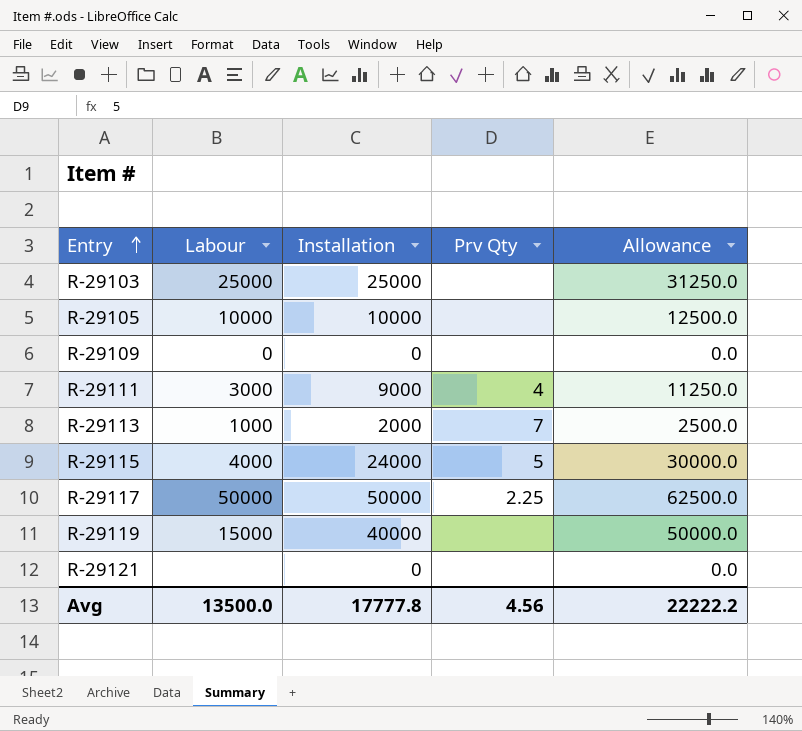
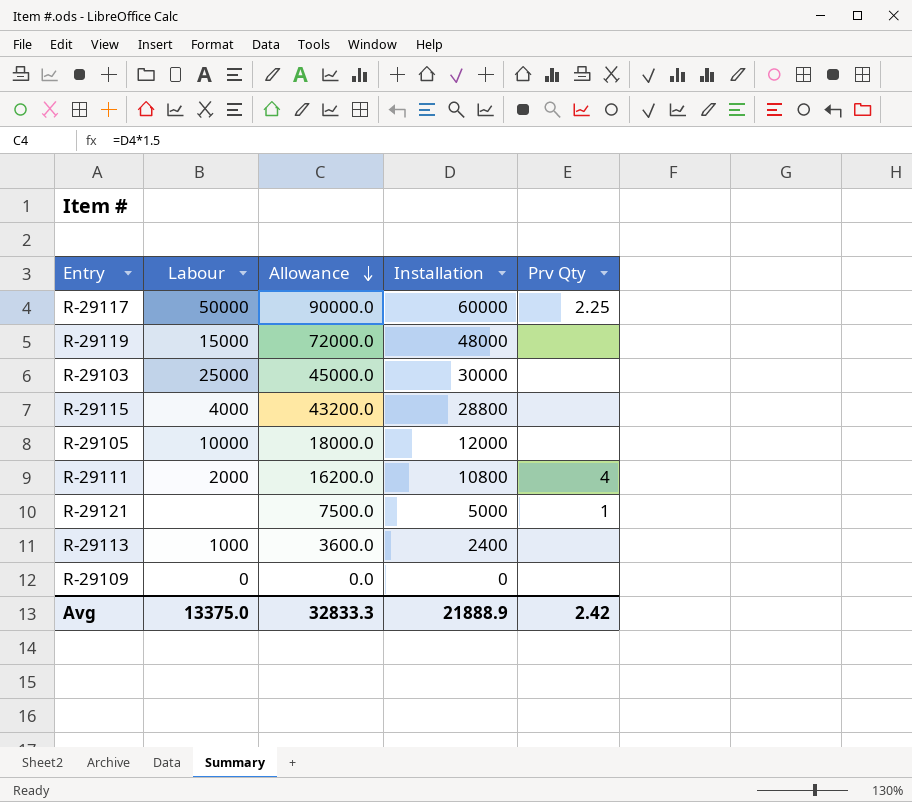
row order: Entry ascending -> Allowance descending
column Allowance | formula: [Installation] * 1.25 -> [Installation] * 1.5
column Allowance | position: 5 -> 3
R-29117 | Installation: 50000 -> 60000
R-29119 | Installation: 40000 -> 48000
R-29103 | Installation: 25000 -> 30000
R-29115 | Installation: 24000 -> 28800
R-29115 | Prv Qty: 5 -> none
R-29105 | Installation: 10000 -> 12000
R-29111 | Labour: 3000 -> 2000
R-29111 | Installation: 9000 -> 10800
R-29121 | Installation: 0 -> 5000
R-29121 | Prv Qty: none -> 1
R-29113 | Installation: 2000 -> 2400
R-29113 | Prv Qty: 7 -> none
Avg | Labour: 13500.0 -> 13375.0
Avg | Allowance: 22222.2 -> 32833.3
Avg | Installation: 17777.8 -> 21888.9
Avg | Prv Qty: 4.56 -> 2.42

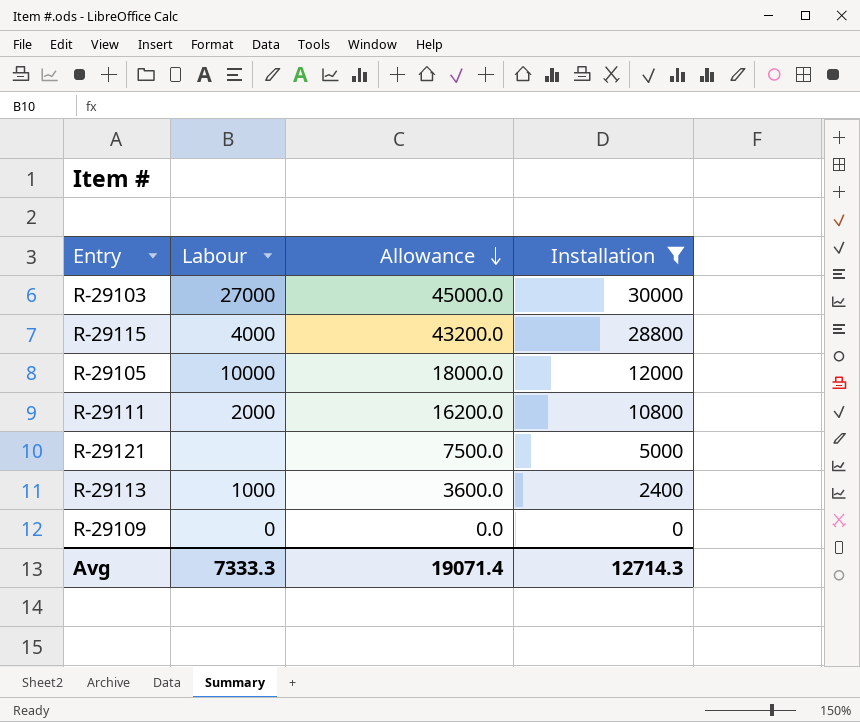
filter: none -> Installation <= 30000
column Prv Qty | position: 5 -> none
R-29103 | Labour: 25000 -> 27000
Avg | Labour: 13375.0 -> 7333.3
Avg | Allowance: 32833.3 -> 19071.4
Avg | Installation: 21888.9 -> 12714.3

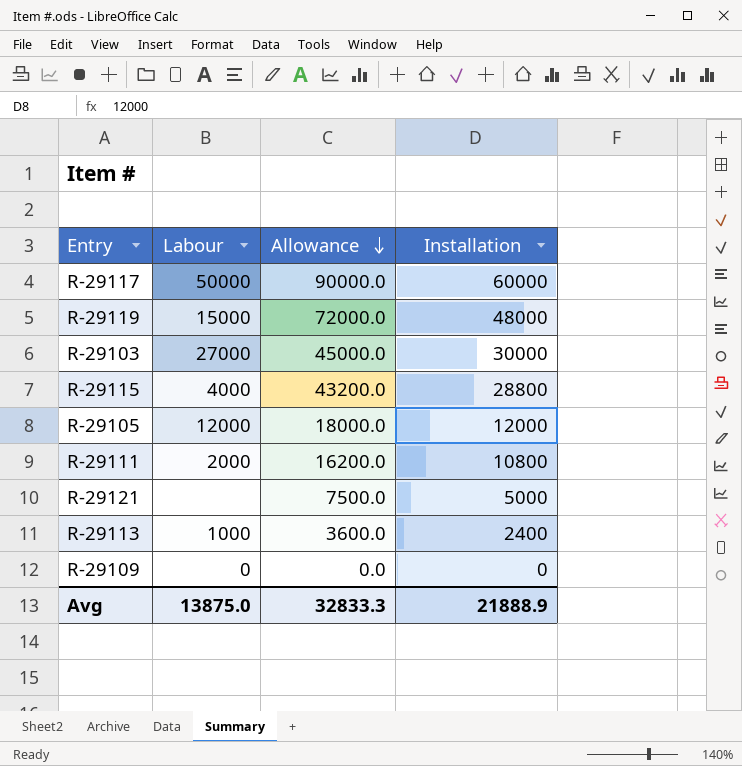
filter: Installation <= 30000 -> none
R-29105 | Labour: 10000 -> 12000
Avg | Labour: 7333.3 -> 13875.0
Avg | Allowance: 19071.4 -> 32833.3
Avg | Installation: 12714.3 -> 21888.9

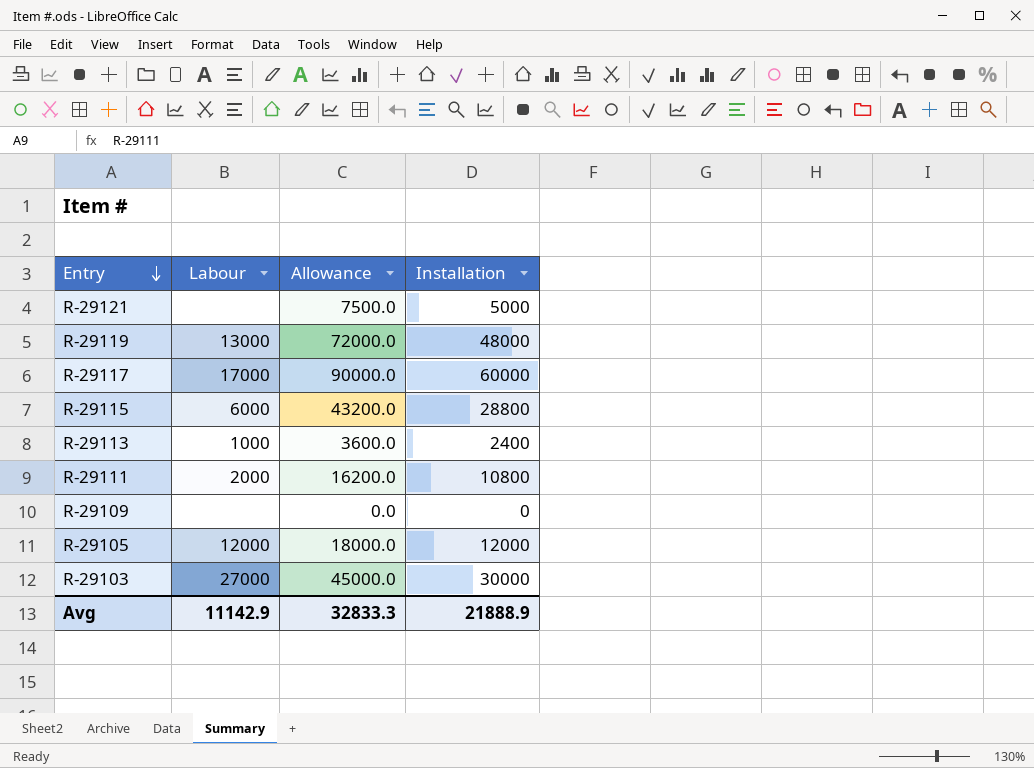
row order: Allowance descending -> Entry descending
R-29119 | Labour: 15000 -> 13000
R-29117 | Labour: 50000 -> 17000
R-29115 | Labour: 4000 -> 6000
R-29109 | Labour: 0 -> none
Avg | Labour: 13875.0 -> 11142.9

